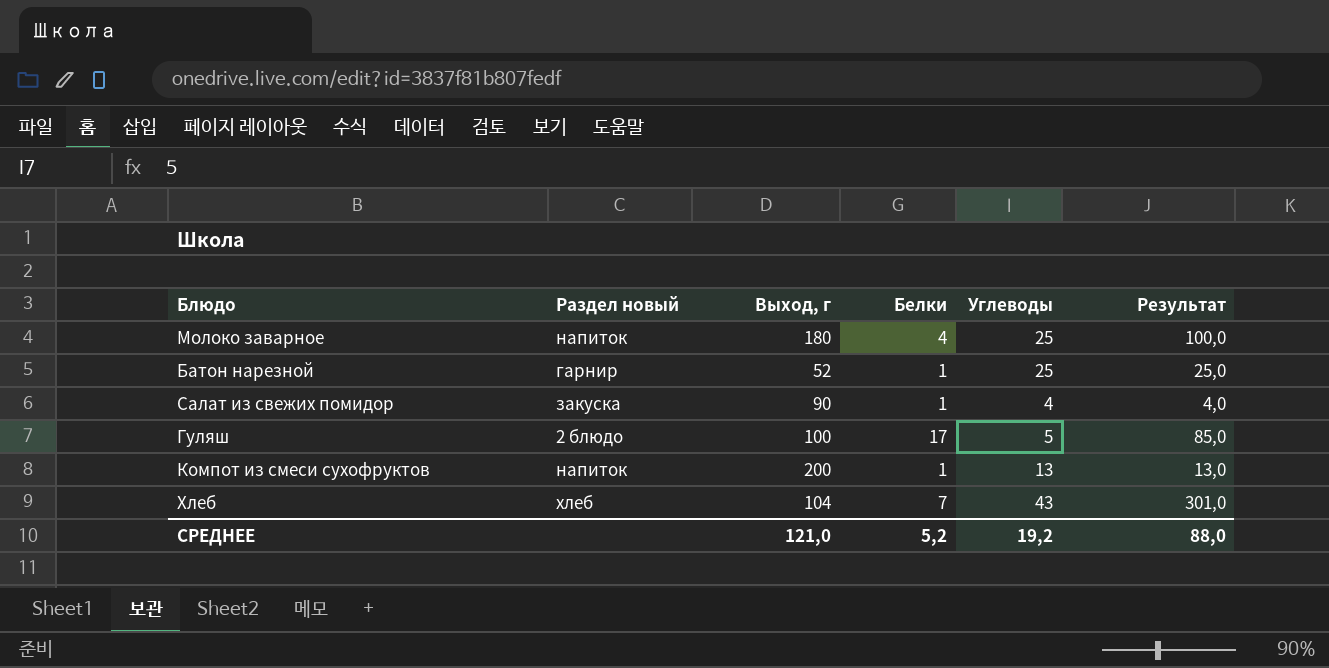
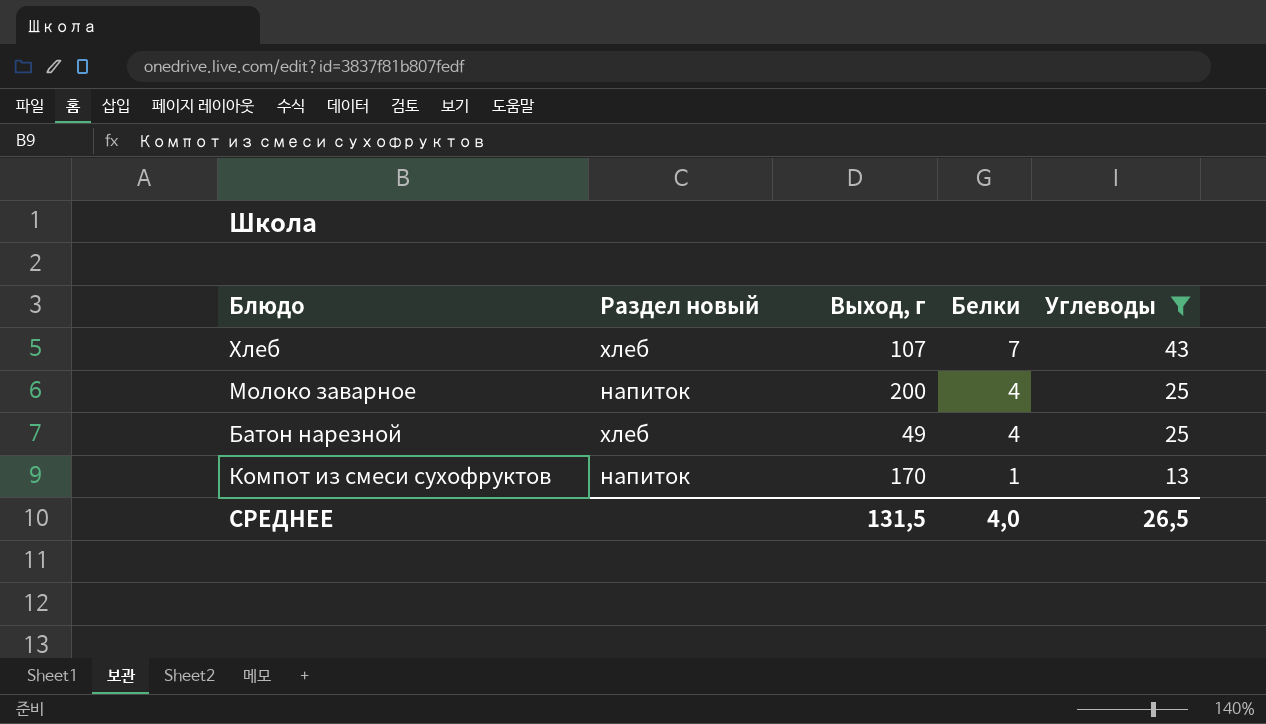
filter: none -> Углеводы >= 13
row order: none -> Белки descending
column Результат | formula: [Белки] * [Углеводы] -> none
Хлеб | Выход, г: 104 -> 107
Молоко заварное | Выход, г: 180 -> 200
Батон нарезной | Раздел новый: гарнир -> хлеб
Батон нарезной | Выход, г: 52 -> 49
Батон нарезной | Белки: 1 -> 4
Компот из смеси сухофруктов | Выход, г: 200 -> 170
СРЕДНЕЕ | Выход, г: 121,0 -> 131,5
СРЕДНЕЕ | Белки: 5,2 -> 4,0
СРЕДНЕЕ | Углеводы: 19,2 -> 26,5

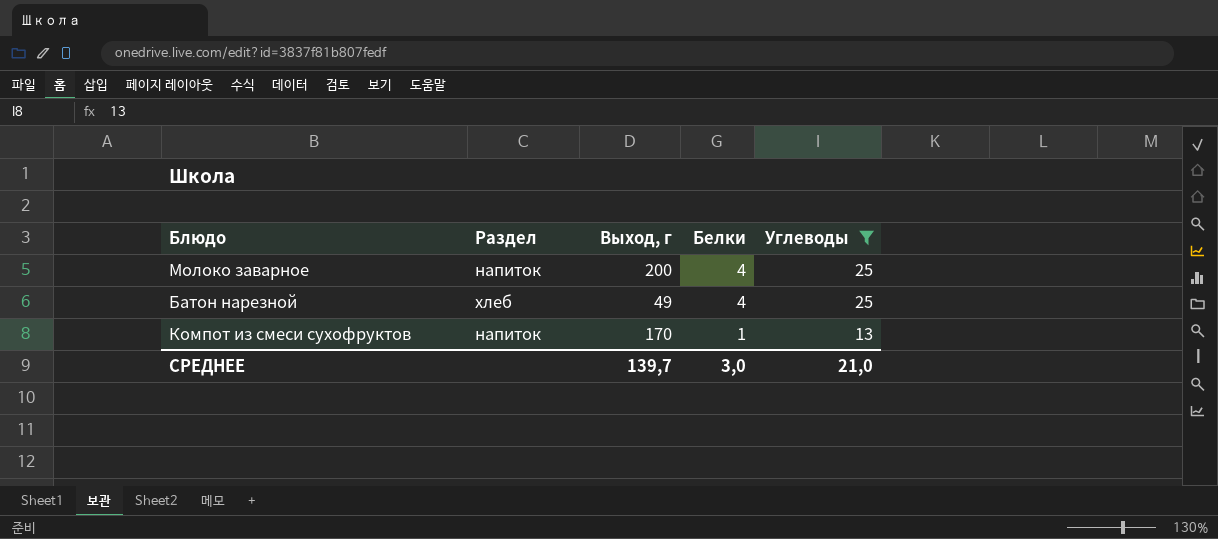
column name: Раздел новый -> Раздел
row Хлеб: хлеб | 107 | 7 | 43 -> none
СРЕДНЕЕ | Выход, г: 131,5 -> 139,7
СРЕДНЕЕ | Белки: 4,0 -> 3,0
СРЕДНЕЕ | Углеводы: 26,5 -> 21,0

